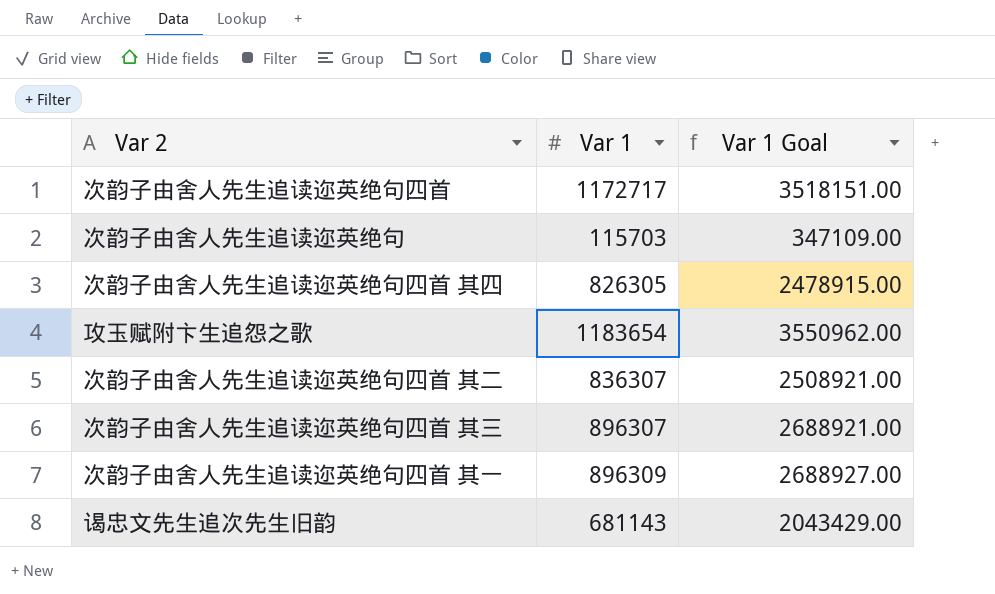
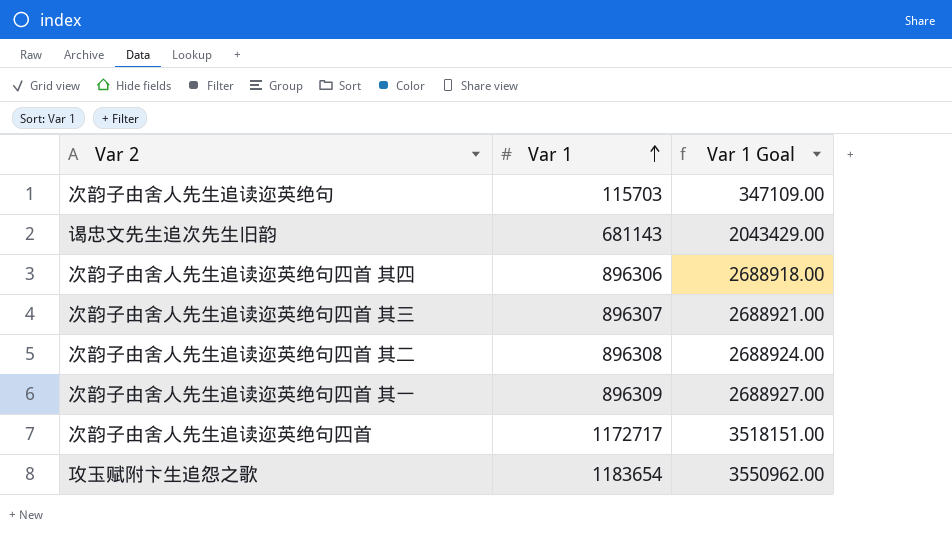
row order: none -> Var 1 ascending
次韵子由舍人先生追读迩英绝句四首 其四 | Var 1: 826305 -> 896306
次韵子由舍人先生追读迩英绝句四首 其四 | Var 1 Goal: 2478915.00 -> 2688918.00
次韵子由舍人先生追读迩英绝句四首 其二 | Var 1: 836307 -> 896308
次韵子由舍人先生追读迩英绝句四首 其二 | Var 1 Goal: 2508921.00 -> 2688924.00

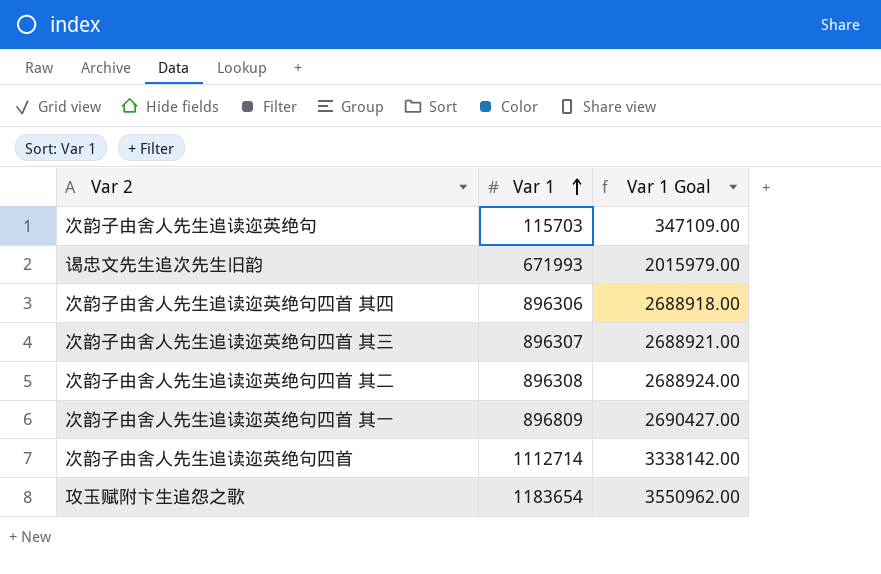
谒忠文先生追次先生旧韵 | Var 1: 681143 -> 671993
谒忠文先生追次先生旧韵 | Var 1 Goal: 2043429.00 -> 2015979.00
次韵子由舍人先生追读迩英绝句四首 其一 | Var 1: 896309 -> 896809
次韵子由舍人先生追读迩英绝句四首 其一 | Var 1 Goal: 2688927.00 -> 2690427.00
次韵子由舍人先生追读迩英绝句四首 | Var 1: 1172717 -> 1112714
次韵子由舍人先生追读迩英绝句四首 | Var 1 Goal: 3518151.00 -> 3338142.00

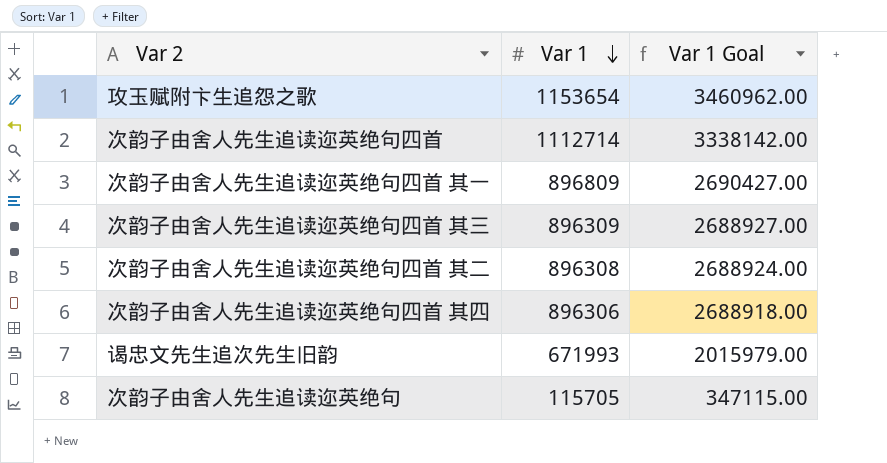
row order: Var 1 ascending -> Var 1 descending
攻玉赋附卞生追怨之歌 | Var 1: 1183654 -> 1153654
攻玉赋附卞生追怨之歌 | Var 1 Goal: 3550962.00 -> 3460962.00
次韵子由舍人先生追读迩英绝句四首 其三 | Var 1: 896307 -> 896309
次韵子由舍人先生追读迩英绝句四首 其三 | Var 1 Goal: 2688921.00 -> 2688927.00
次韵子由舍人先生追读迩英绝句 | Var 1: 115703 -> 115705
次韵子由舍人先生追读迩英绝句 | Var 1 Goal: 347109.00 -> 347115.00

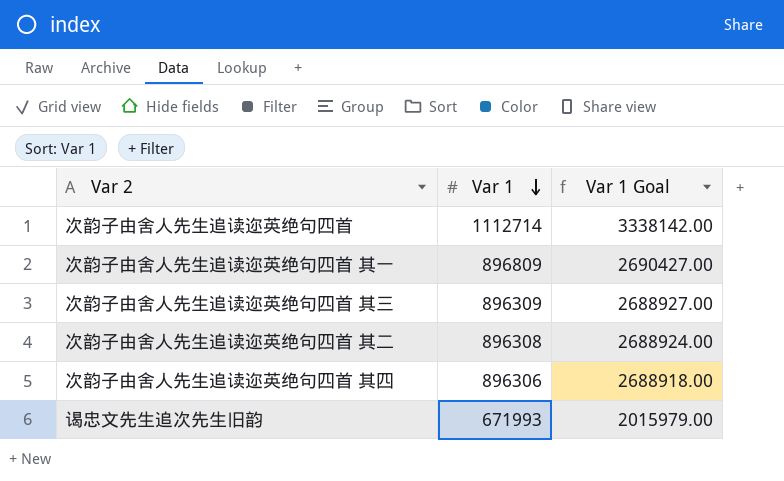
row 攻玉赋附卞生追怨之歌: 1153654 | 3460962.00 -> none
row 次韵子由舍人先生追读迩英绝句: 115705 | 347115.00 -> none

